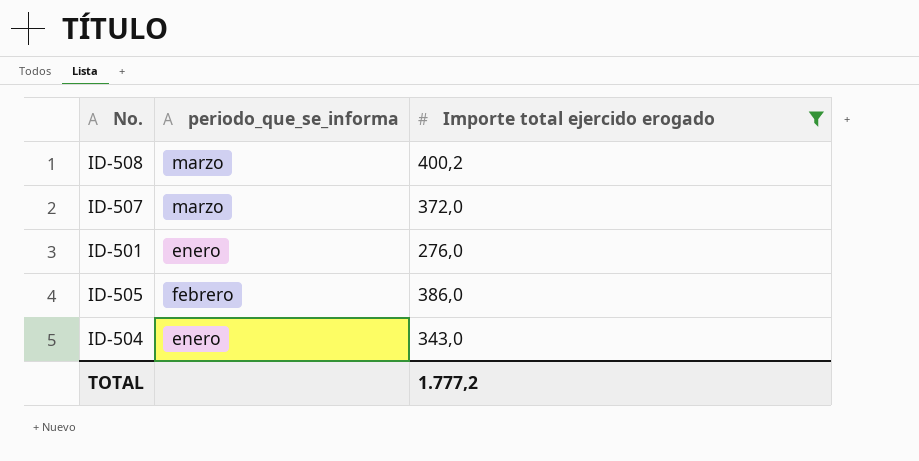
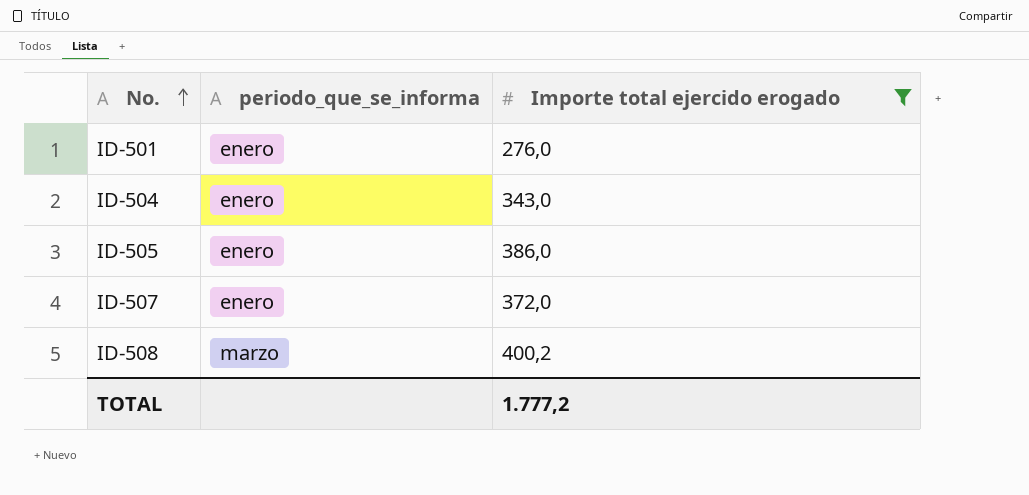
row order: none -> No. ascending
ID-505 | periodo_que_se_informa: febrero -> enero
ID-507 | periodo_que_se_informa: marzo -> enero

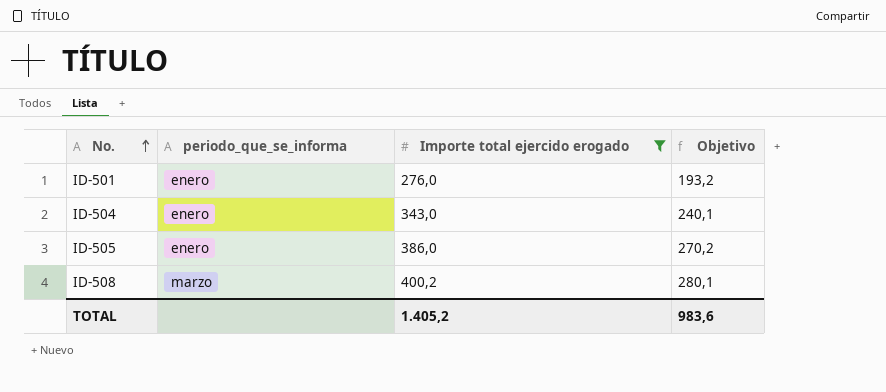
column Objetivo | formula: none -> [Importe total ejercido erogado] * 0,7
row ID-507: enero | 372,0 -> none
TOTAL | Importe total ejercido erogado: 1.777,2 -> 1.405,2

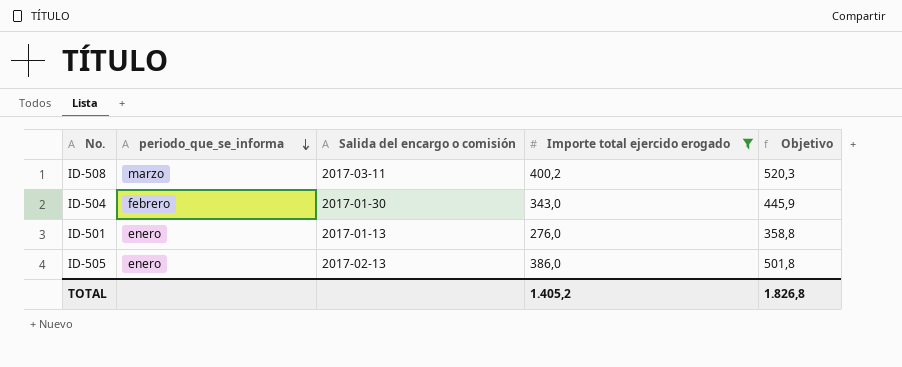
row order: No. ascending -> periodo_que_se_informa descending
column Salida del encargo o comisión | position: none -> 3
column Objetivo | formula: [Importe total ejercido erogado] * 0,7 -> [Importe total ejercido erogado] * 1,3
ID-504 | periodo_que_se_informa: enero -> febrero
TOTAL | Objetivo: 983,6 -> 1.826,8

